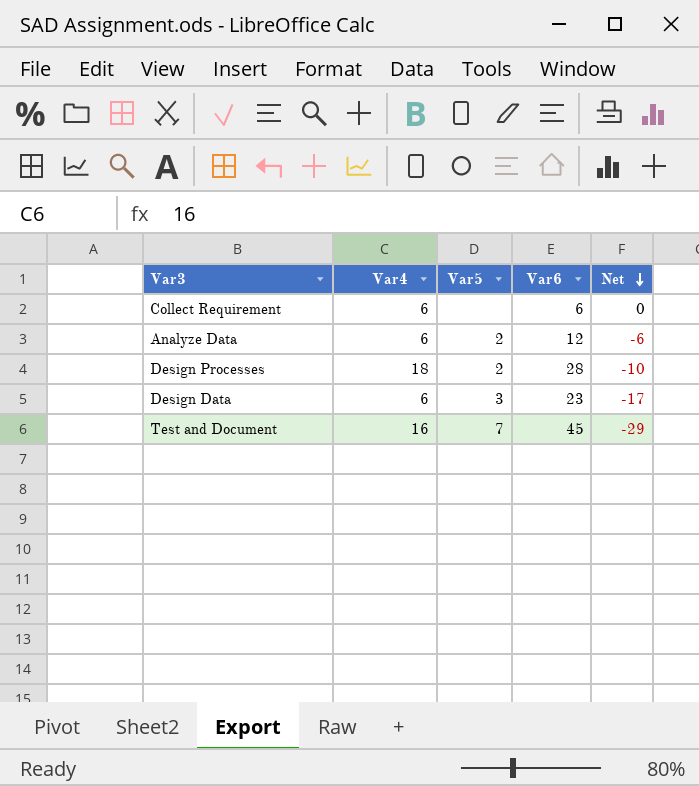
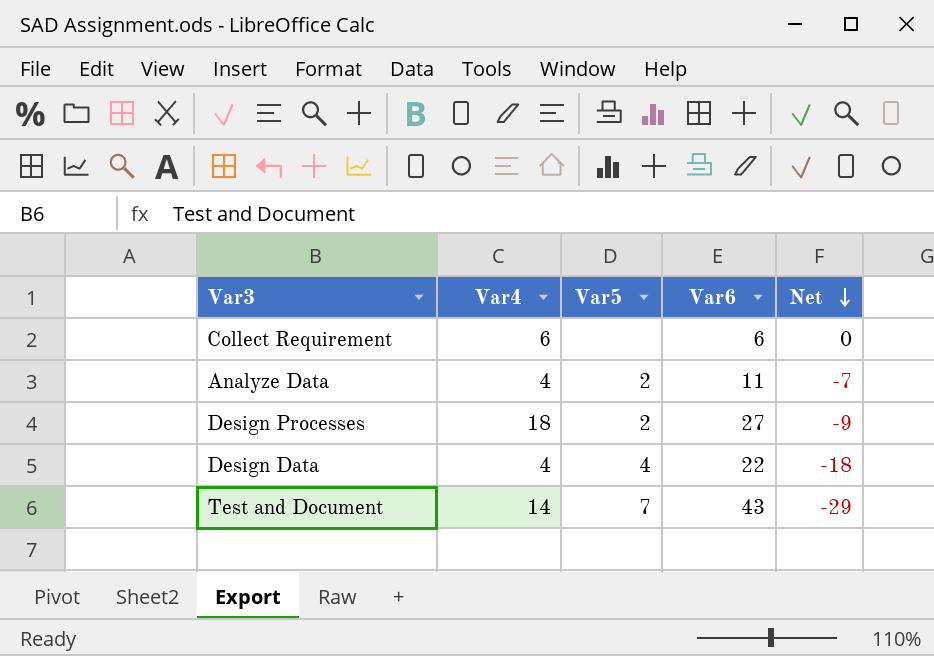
Analyze Data | Var4: 6 -> 4
Analyze Data | Var6: 12 -> 11
Analyze Data | Net: -6 -> -7
Design Processes | Var6: 28 -> 27
Design Processes | Net: -10 -> -9
Design Data | Var4: 6 -> 4
Design Data | Var5: 3 -> 4
Design Data | Var6: 23 -> 22
Design Data | Net: -17 -> -18
Test and Document | Var4: 16 -> 14
Test and Document | Var6: 45 -> 43

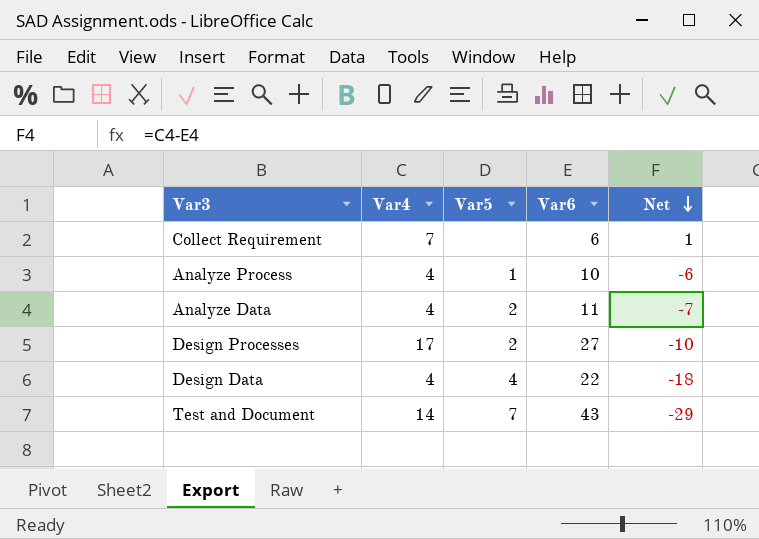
Collect Requirement | Var4: 6 -> 7
Collect Requirement | Net: 0 -> 1
row Analyze Process: none -> 4 | 1 | 10 | -6
Design Processes | Var4: 18 -> 17
Design Processes | Net: -9 -> -10

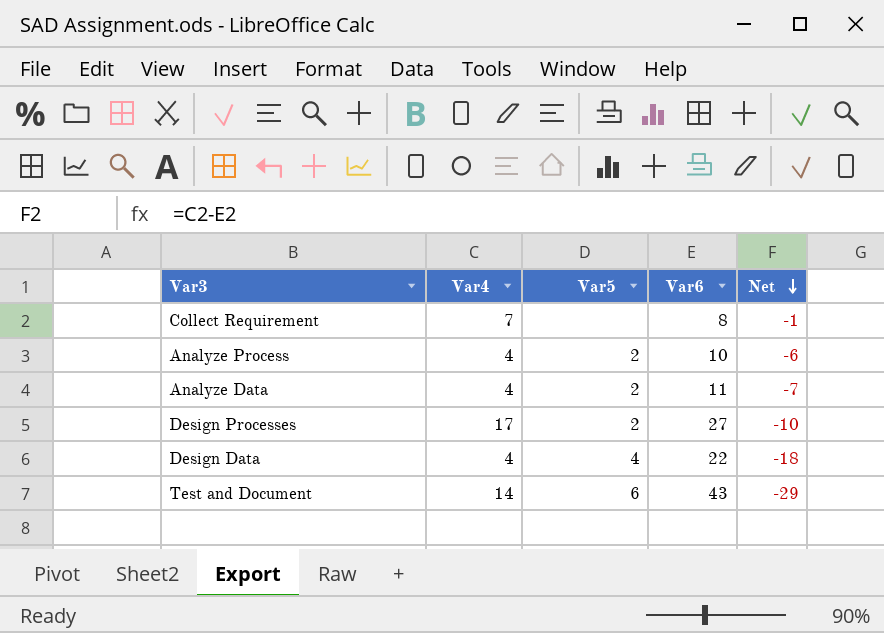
Collect Requirement | Var6: 6 -> 8
Collect Requirement | Net: 1 -> -1
Analyze Process | Var5: 1 -> 2
Test and Document | Var5: 7 -> 6

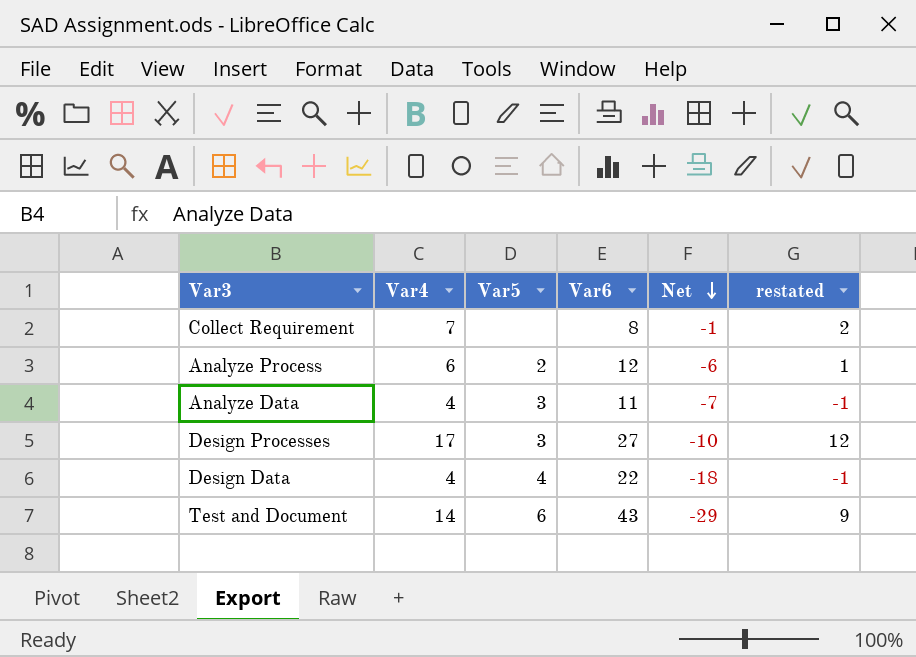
column restated | formula: none -> [Var4] - 5
Analyze Process | Var4: 4 -> 6
Analyze Process | Var6: 10 -> 12
Analyze Data | Var5: 2 -> 3
Design Processes | Var5: 2 -> 3

